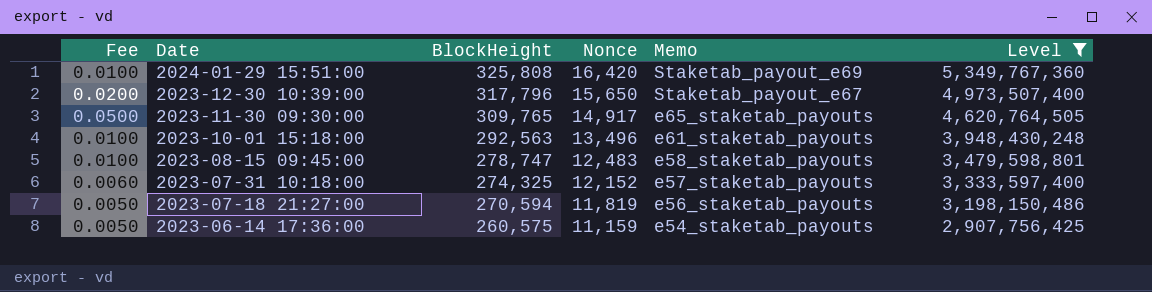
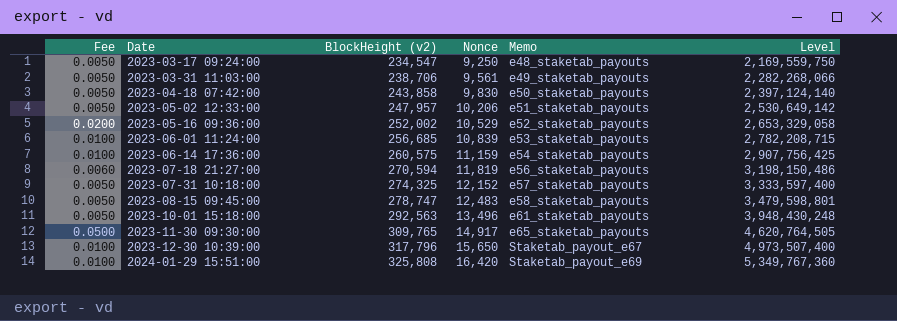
filter: Level >= 2,907,756,425 -> none
row order: Date descending -> Date ascending
column name: BlockHeight -> BlockHeight (v2)
2023-06-14 17:36:00 | Fee: 0.0050 -> 0.0100
2023-07-18 21:27:00 | Fee: 0.0050 -> 0.0060
2023-07-31 10:18:00 | Fee: 0.0060 -> 0.0050
2023-08-15 09:45:00 | Fee: 0.0100 -> 0.0050
2023-10-01 15:18:00 | Fee: 0.0100 -> 0.0050
2023-12-30 10:39:00 | Fee: 0.0200 -> 0.0100

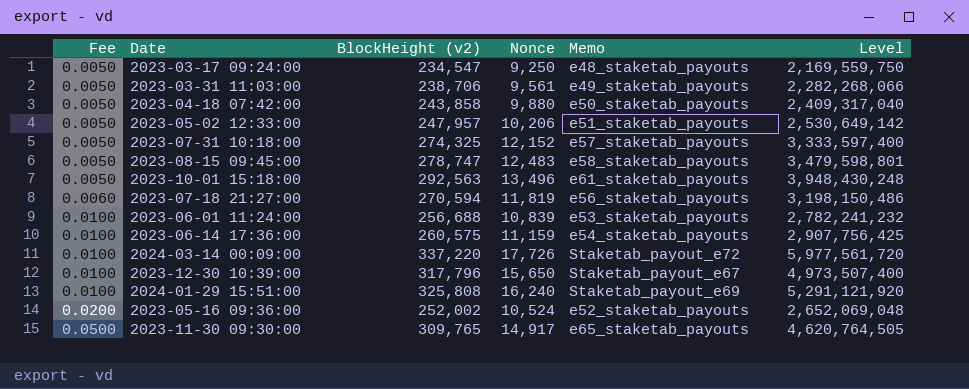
row order: Date ascending -> Fee ascending
2023-04-18 07:42:00 | Nonce: 9,830 -> 9,880
2023-04-18 07:42:00 | Level: 2,397,124,140 -> 2,409,317,040
2023-06-01 11:24:00 | BlockHeight (v2): 256,685 -> 256,688
2023-06-01 11:24:00 | Level: 2,782,208,715 -> 2,782,241,232
row 2024-03-14 00:09:00: none -> 0.0100 | 337,220 | 17,726 | Staketab_payout_e72 | 5,977,561,720
2024-01-29 15:51:00 | Nonce: 16,420 -> 16,240
2024-01-29 15:51:00 | Level: 5,349,767,360 -> 5,291,121,920
2023-05-16 09:36:00 | Nonce: 10,529 -> 10,524
2023-05-16 09:36:00 | Level: 2,653,329,058 -> 2,652,069,048

